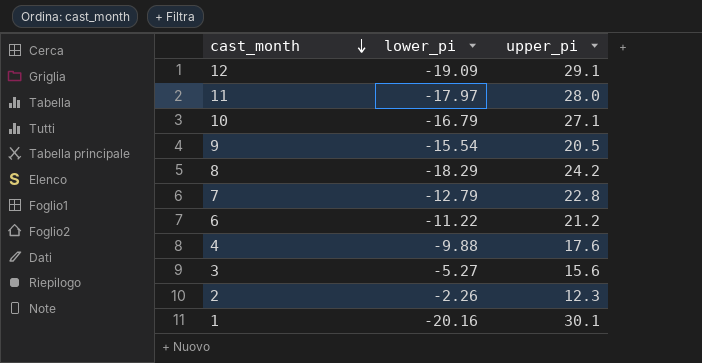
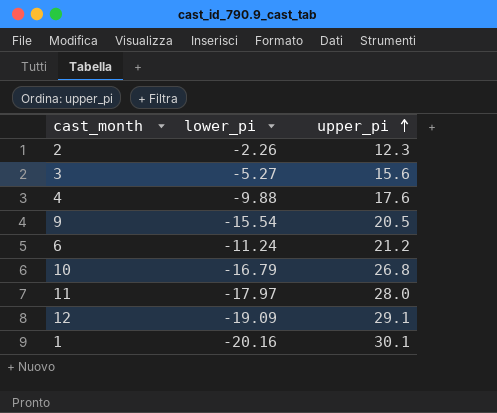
row order: cast_month descending -> upper_pi ascending
row 8: -18.29 | 24.2 -> none
row 7: -12.79 | 22.8 -> none
6 | lower_pi: -11.22 -> -11.24
10 | upper_pi: 27.1 -> 26.8

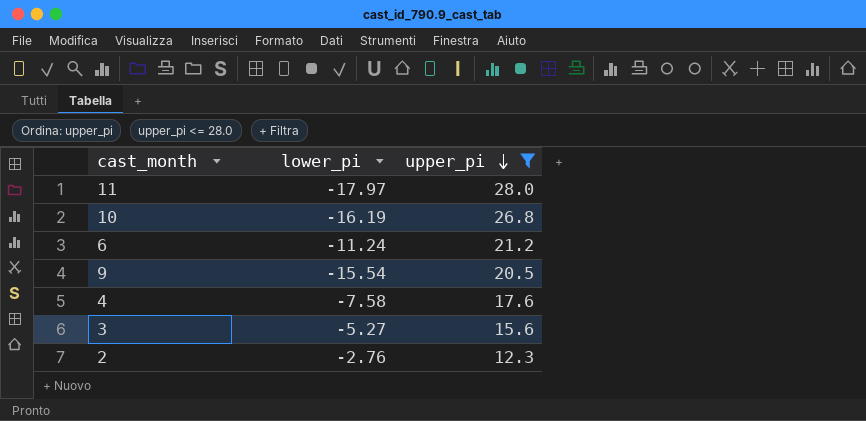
filter: none -> upper_pi <= 28.0
row order: upper_pi ascending -> upper_pi descending
10 | lower_pi: -16.79 -> -16.19
4 | lower_pi: -9.88 -> -7.58
2 | lower_pi: -2.26 -> -2.76

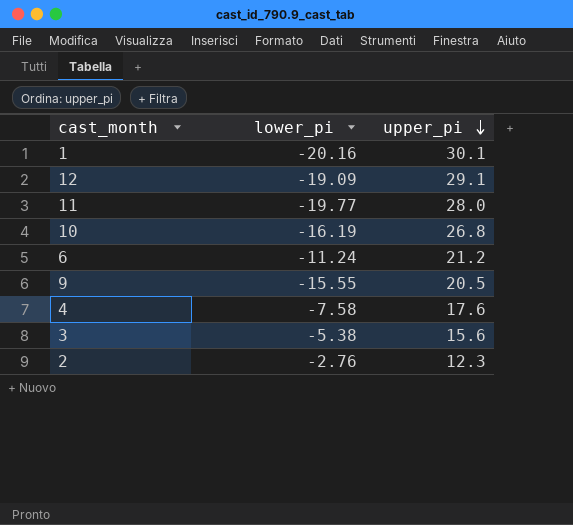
filter: upper_pi <= 28.0 -> none
11 | lower_pi: -17.97 -> -19.77
9 | lower_pi: -15.54 -> -15.55
3 | lower_pi: -5.27 -> -5.38

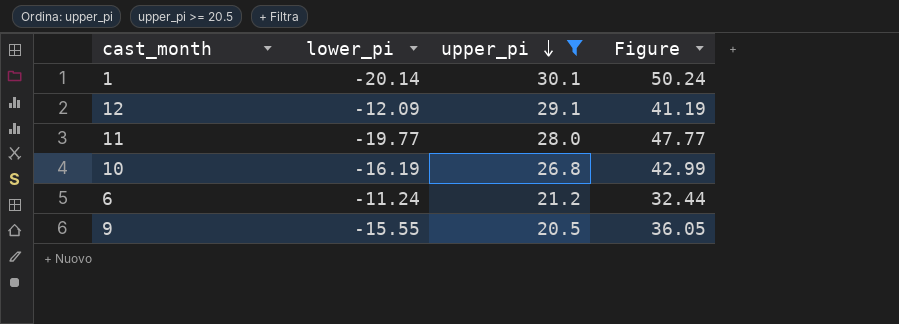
filter: none -> upper_pi >= 20.5
column Figure | formula: none -> [upper_pi] - [lower_pi]
1 | lower_pi: -20.16 -> -20.14
12 | lower_pi: -19.09 -> -12.09

